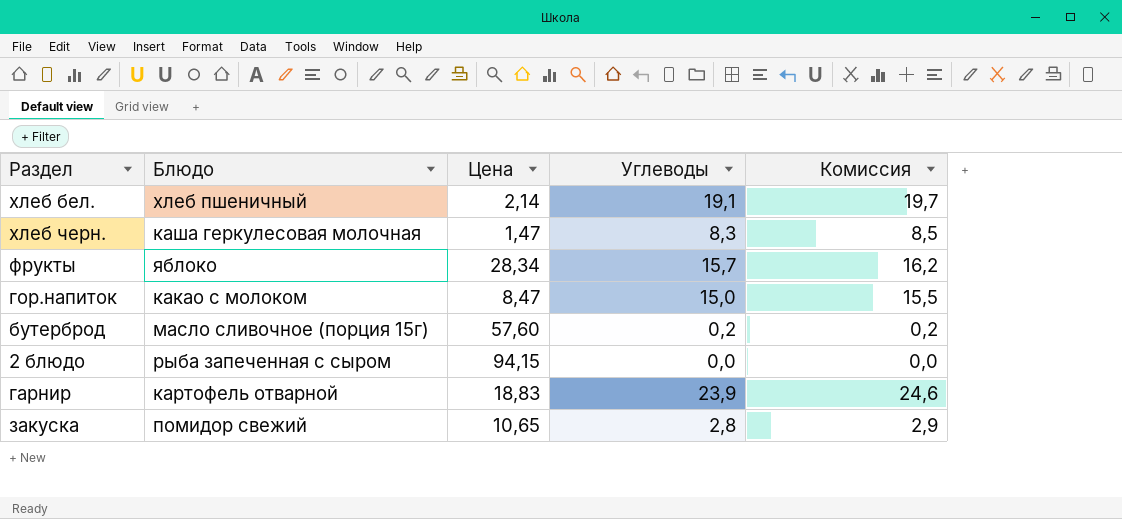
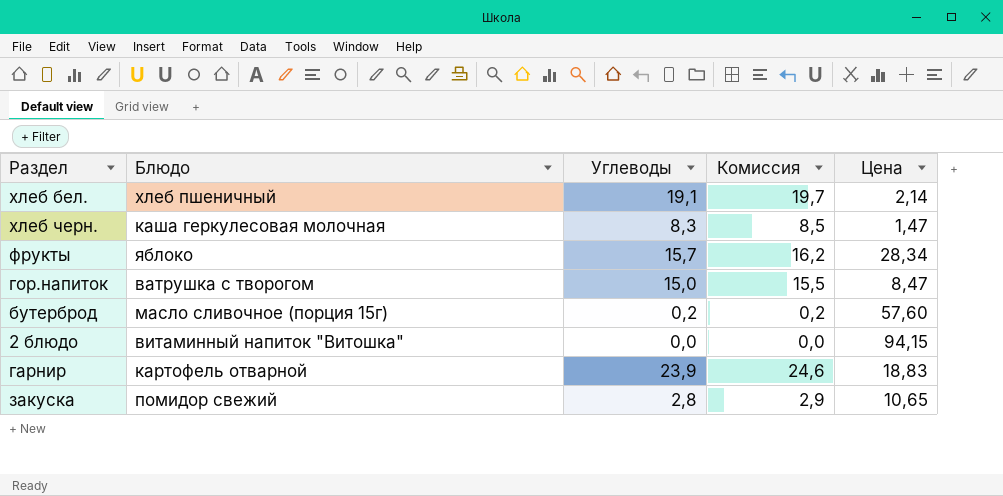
column Цена | position: 3 -> 5
гор.напиток | Блюдо: какао с молоком -> ватрушка с творогом
2 блюдо | Блюдо: рыба запеченная с сыром -> витаминный напиток "Витошка"

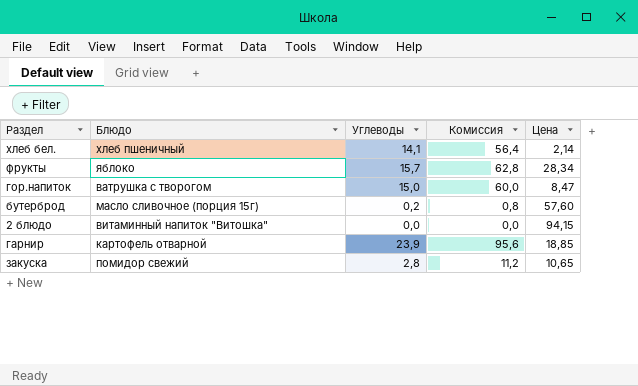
column Комиссия | formula: [Углеводы] * 1,03 -> [Углеводы] * 4
row хлеб черн.: каша геркулесовая молочная | 8,3 | 8,5 | 1,47 -> none
хлеб бел. | Углеводы: 19,1 -> 14,1
гарнир | Цена: 18,83 -> 18,85

